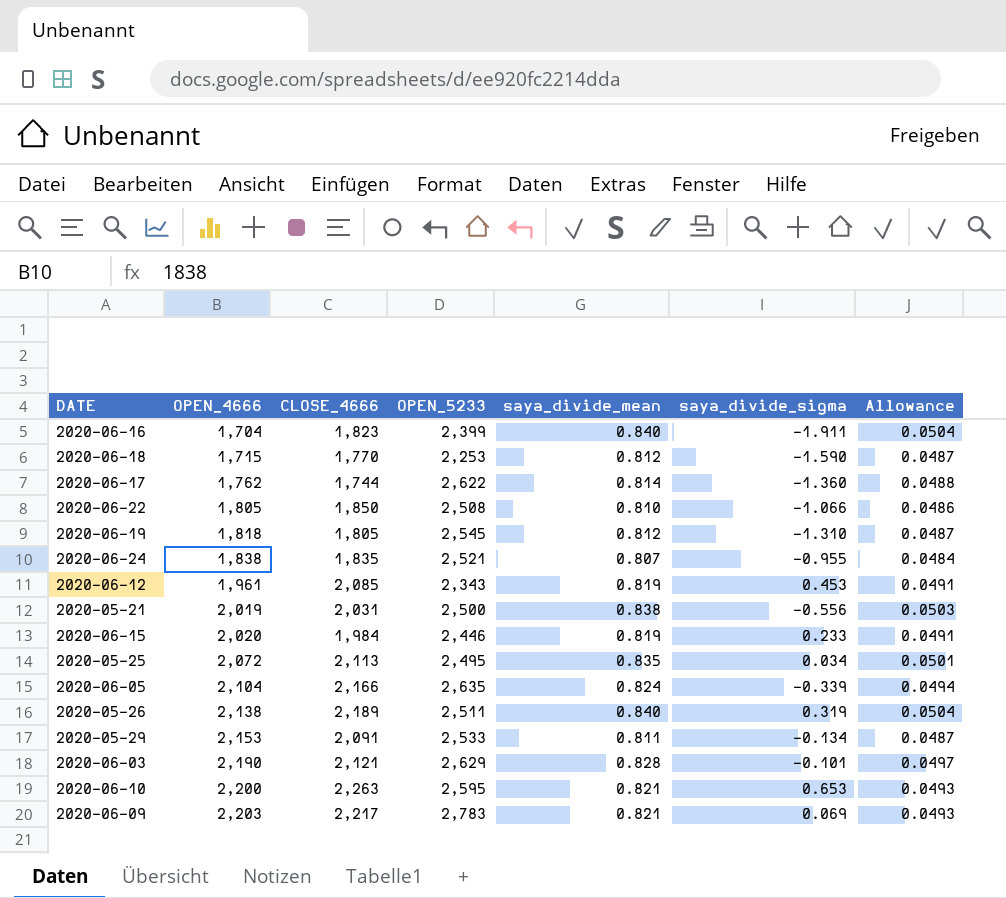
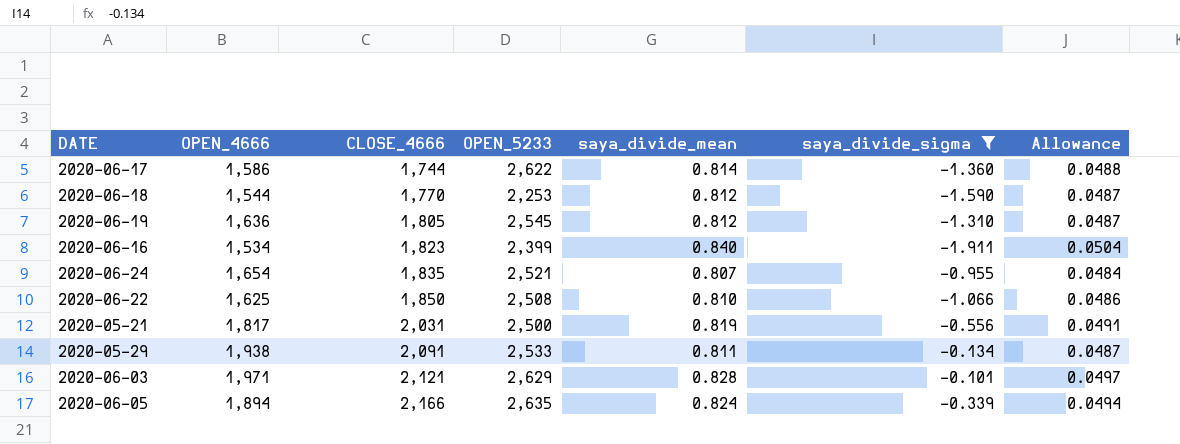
filter: none -> saya_divide_sigma <= -0.101
row order: OPEN_4666 ascending -> CLOSE_4666 ascending
2020-06-17 | OPEN_4666: 1,762 -> 1,586
2020-06-18 | OPEN_4666: 1,715 -> 1,544
2020-06-19 | OPEN_4666: 1,818 -> 1,636
2020-06-16 | OPEN_4666: 1,704 -> 1,534
2020-06-24 | OPEN_4666: 1,838 -> 1,654
2020-06-22 | OPEN_4666: 1,805 -> 1,625
2020-05-21 | OPEN_4666: 2,019 -> 1,817
2020-05-21 | saya_divide_mean: 0.838 -> 0.819
2020-05-21 | Allowance: 0.0503 -> 0.0491
2020-05-29 | OPEN_4666: 2,153 -> 1,938
2020-06-03 | OPEN_4666: 2,190 -> 1,971
2020-06-05 | OPEN_4666: 2,104 -> 1,894

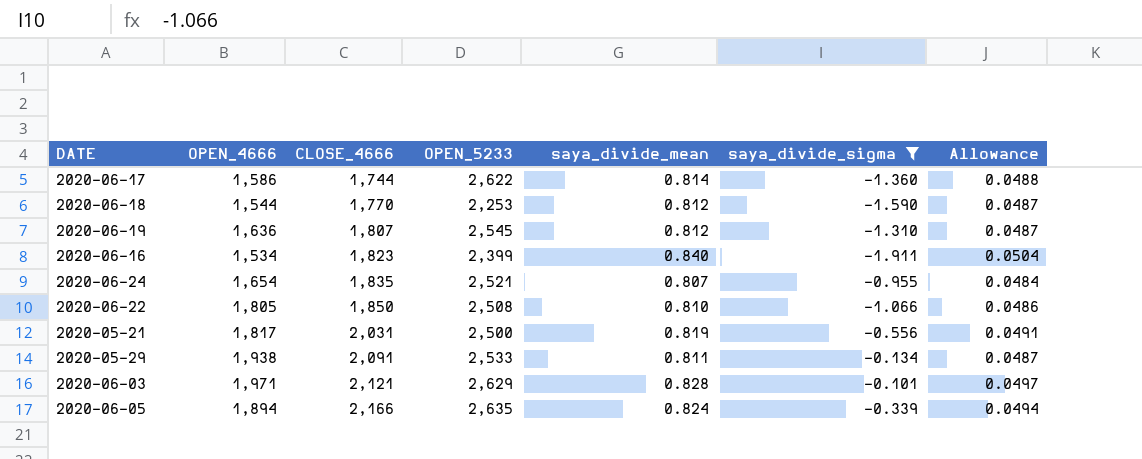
2020-06-19 | CLOSE_4666: 1,805 -> 1,807
2020-06-22 | OPEN_4666: 1,625 -> 1,805

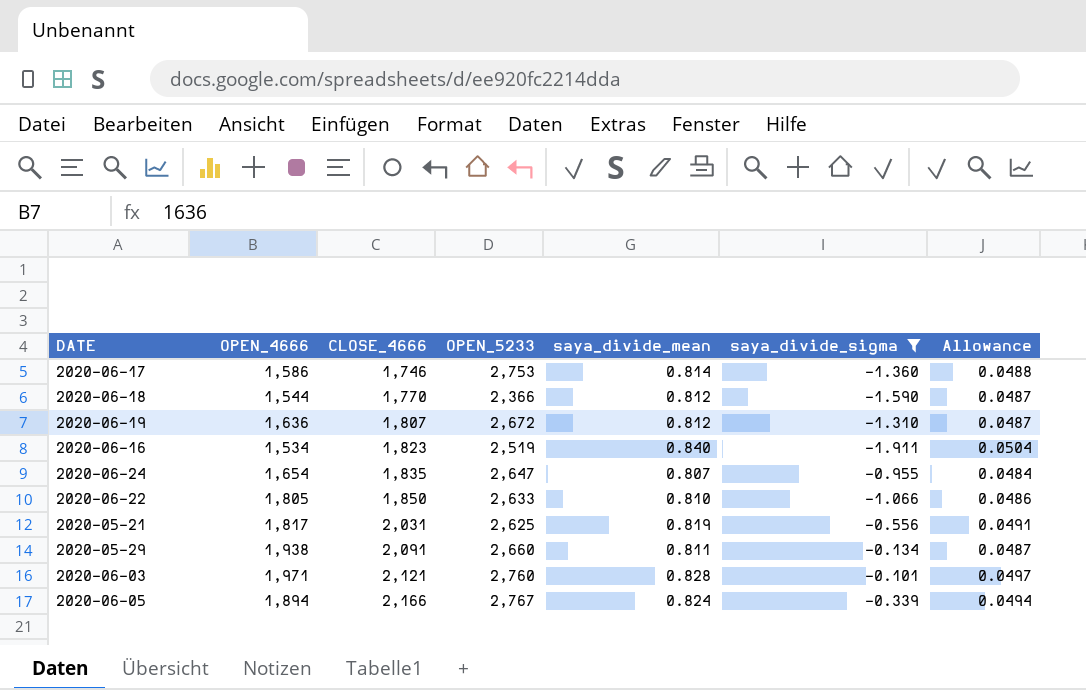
2020-06-17 | CLOSE_4666: 1,744 -> 1,746
2020-06-17 | OPEN_5233: 2,622 -> 2,753
2020-06-18 | OPEN_5233: 2,253 -> 2,366
2020-06-19 | OPEN_5233: 2,545 -> 2,672
2020-06-16 | OPEN_5233: 2,399 -> 2,519
2020-06-24 | OPEN_5233: 2,521 -> 2,647
2020-06-22 | OPEN_5233: 2,508 -> 2,633
2020-05-21 | OPEN_5233: 2,500 -> 2,625
2020-05-29 | OPEN_5233: 2,533 -> 2,660
2020-06-03 | OPEN_5233: 2,629 -> 2,760
2020-06-05 | OPEN_5233: 2,635 -> 2,767

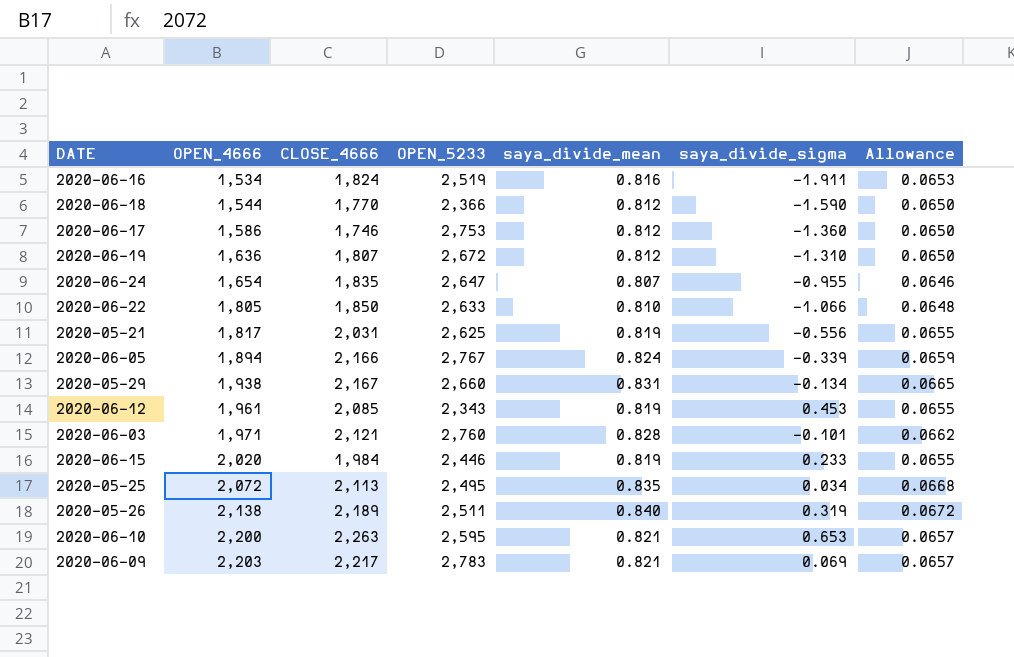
filter: saya_divide_sigma <= -0.101 -> none
row order: CLOSE_4666 ascending -> OPEN_4666 ascending
column Allowance | formula: [saya_divide_mean] * 0.06 -> [saya_divide_mean] * 0.08
2020-06-16 | CLOSE_4666: 1,823 -> 1,824
2020-06-16 | saya_divide_mean: 0.840 -> 0.816
2020-06-17 | saya_divide_mean: 0.814 -> 0.812
2020-05-29 | CLOSE_4666: 2,091 -> 2,167
2020-05-29 | saya_divide_mean: 0.811 -> 0.831

